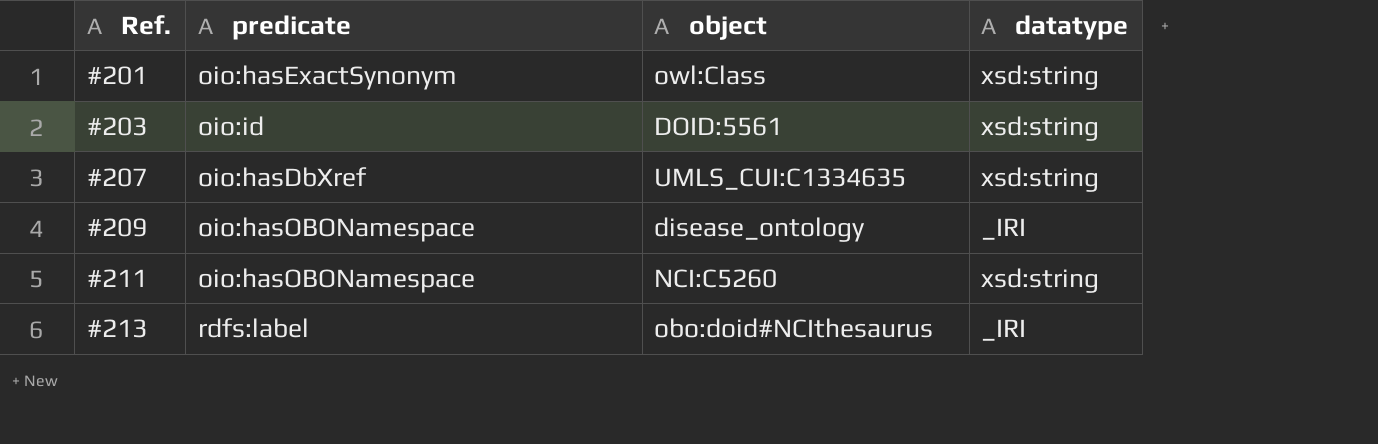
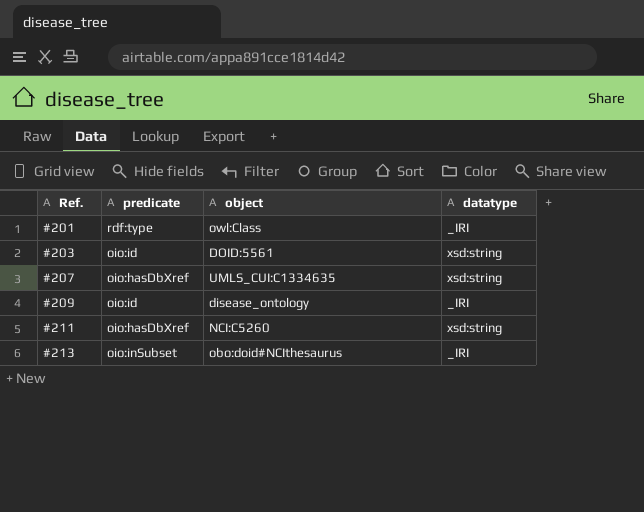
#201 | predicate: oio:hasExactSynonym -> rdf:type
#201 | datatype: xsd:string -> _IRI
#209 | predicate: oio:hasOBONamespace -> oio:id
#211 | predicate: oio:hasOBONamespace -> oio:hasDbXref
#213 | predicate: rdfs:label -> oio:inSubset

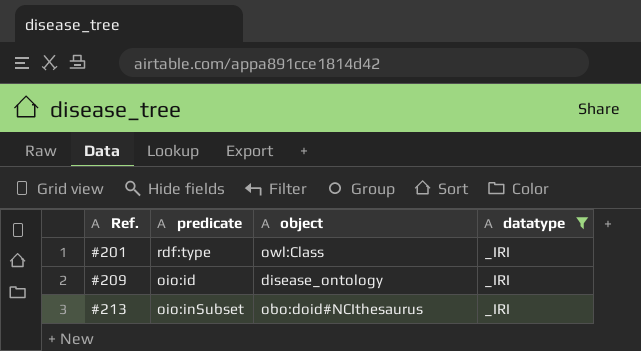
filter: none -> datatype = _IRI

